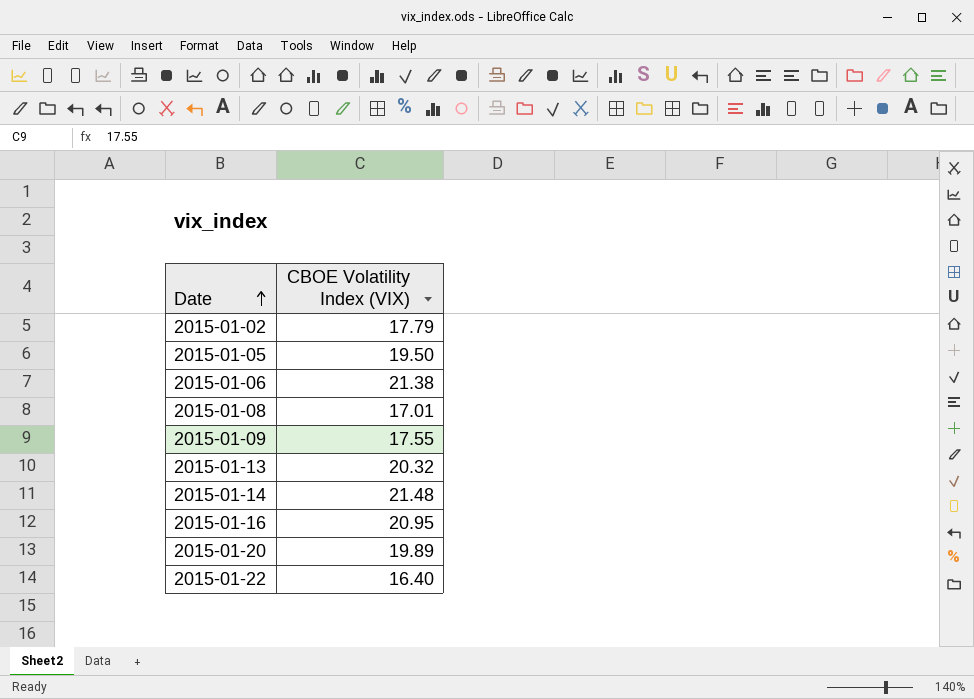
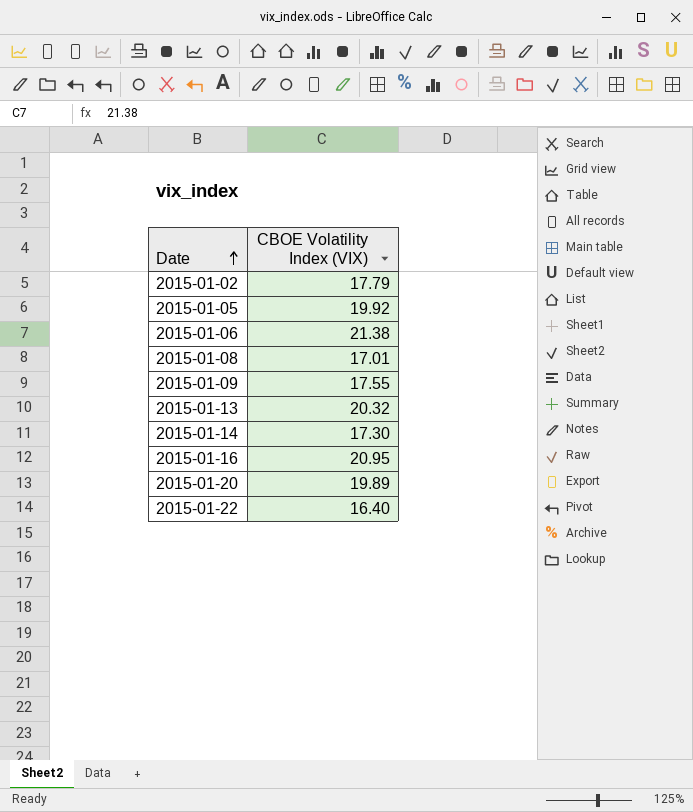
2015-01-05 | CBOE Volatility Index (VIX): 19.50 -> 19.92
2015-01-14 | CBOE Volatility Index (VIX): 21.48 -> 17.30

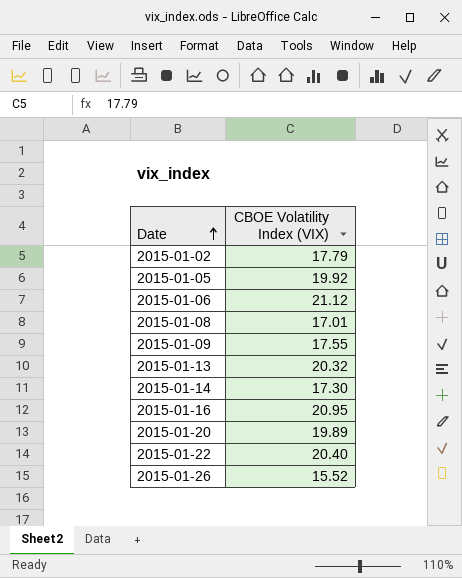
2015-01-06 | CBOE Volatility Index (VIX): 21.38 -> 21.12
2015-01-22 | CBOE Volatility Index (VIX): 16.40 -> 20.40
row 2015-01-26: none -> 15.52

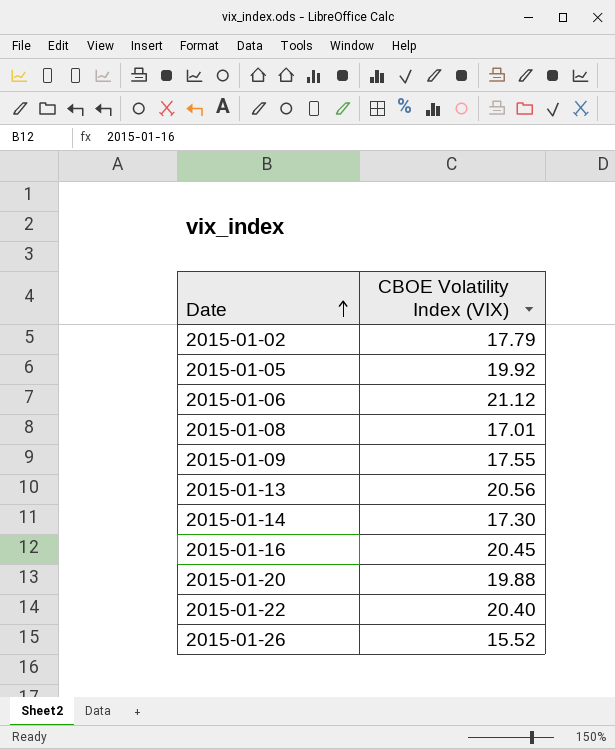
2015-01-13 | CBOE Volatility Index (VIX): 20.32 -> 20.56
2015-01-16 | CBOE Volatility Index (VIX): 20.95 -> 20.45
2015-01-20 | CBOE Volatility Index (VIX): 19.89 -> 19.88

